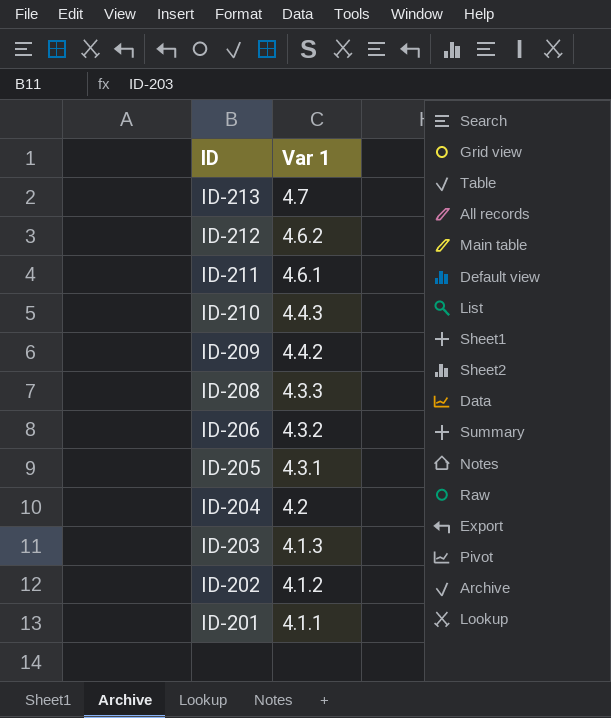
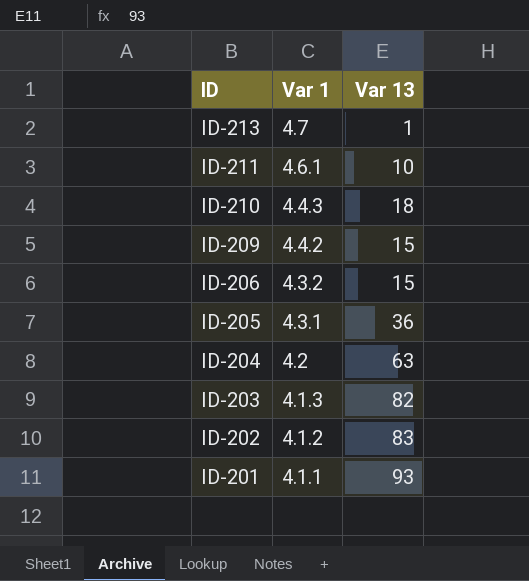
column Var 13 | position: none -> 3
row ID-212: 4.6.2 -> none
row ID-208: 4.3.3 -> none

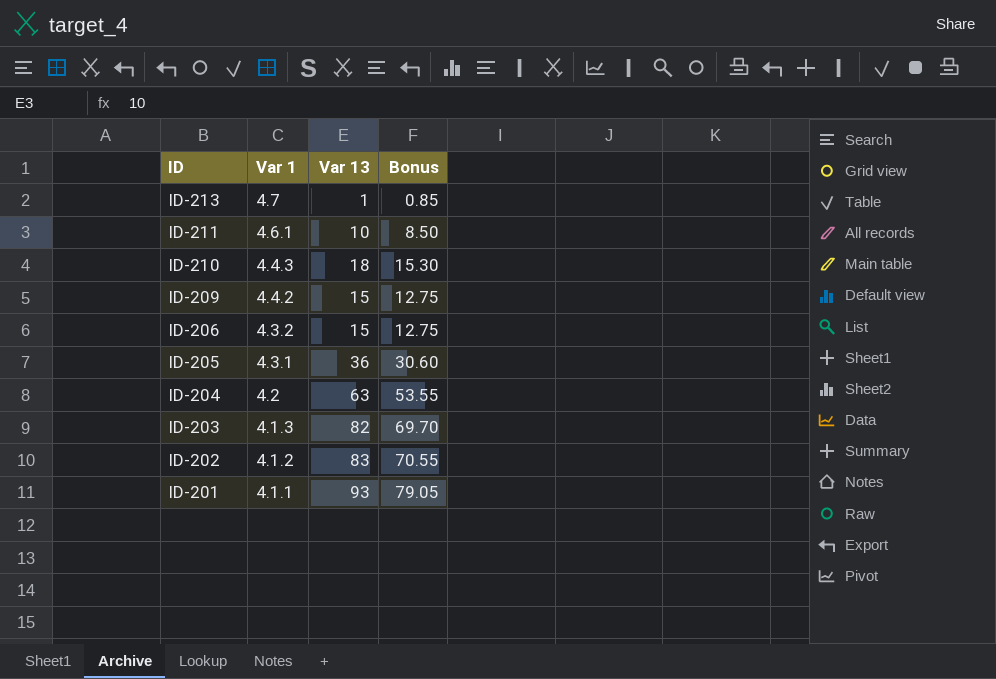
column Bonus | formula: none -> [Var 13] * 0.85

